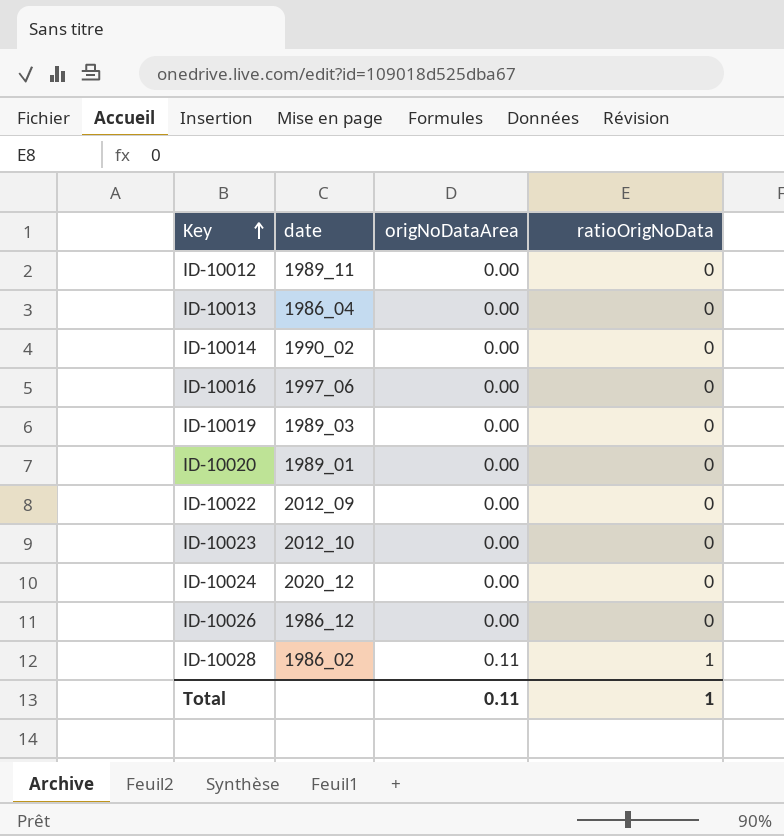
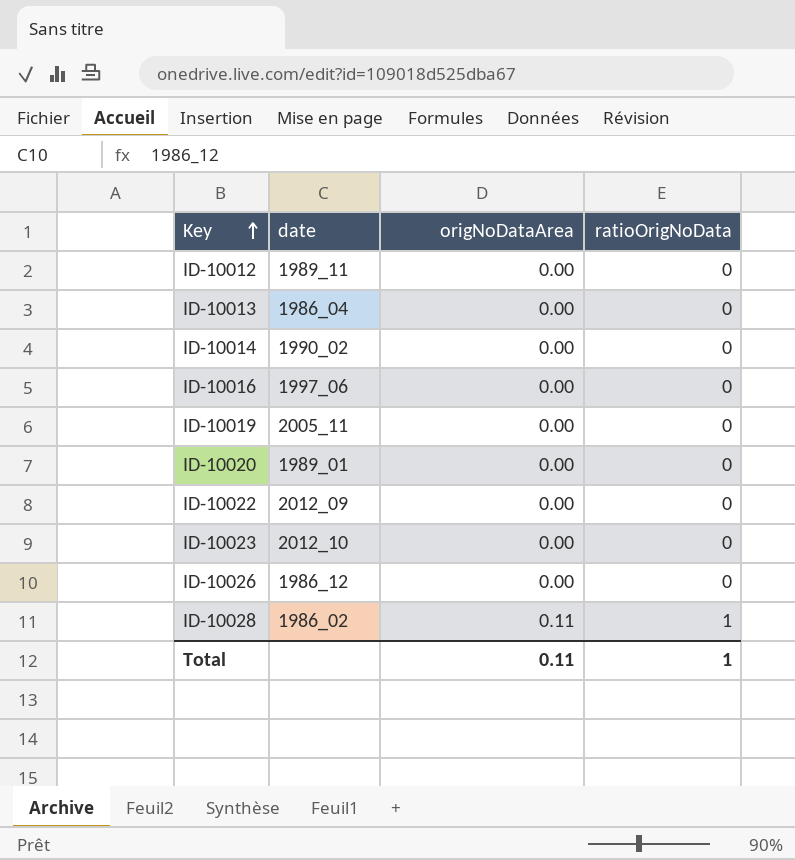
row ID-10024: 2020_12 | 0.00 | 0 -> none
ID-10019 | date: 1989_03 -> 2005_11

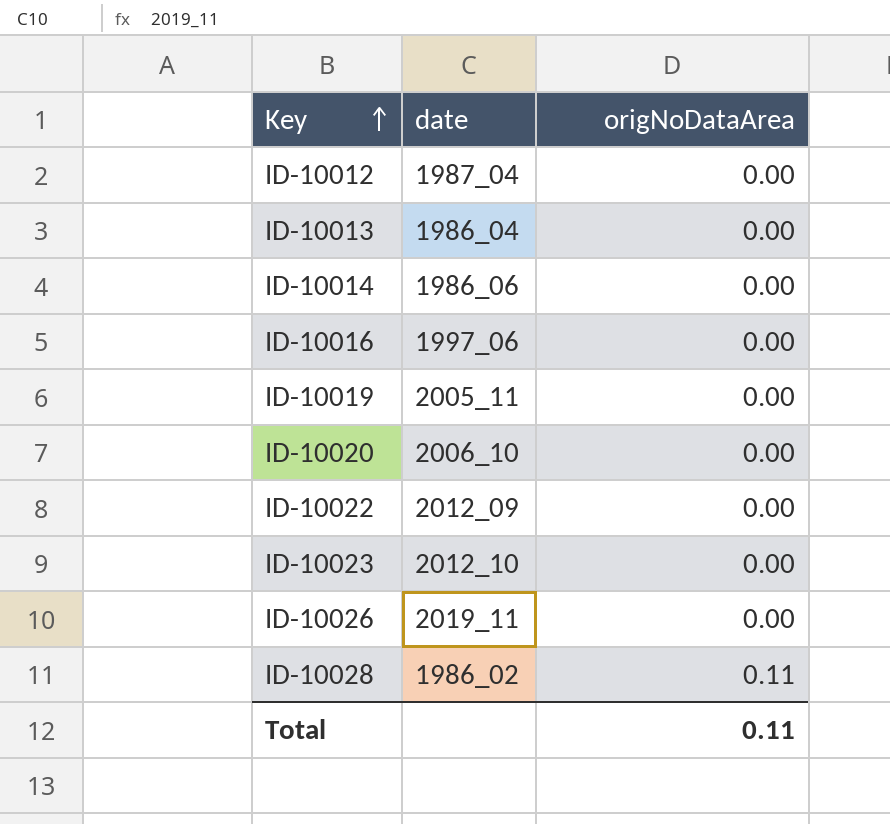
column ratioOrigNoData | position: 4 -> none
ID-10012 | date: 1989_11 -> 1987_04
ID-10014 | date: 1990_02 -> 1986_06
ID-10020 | date: 1989_01 -> 2006_10
ID-10026 | date: 1986_12 -> 2019_11

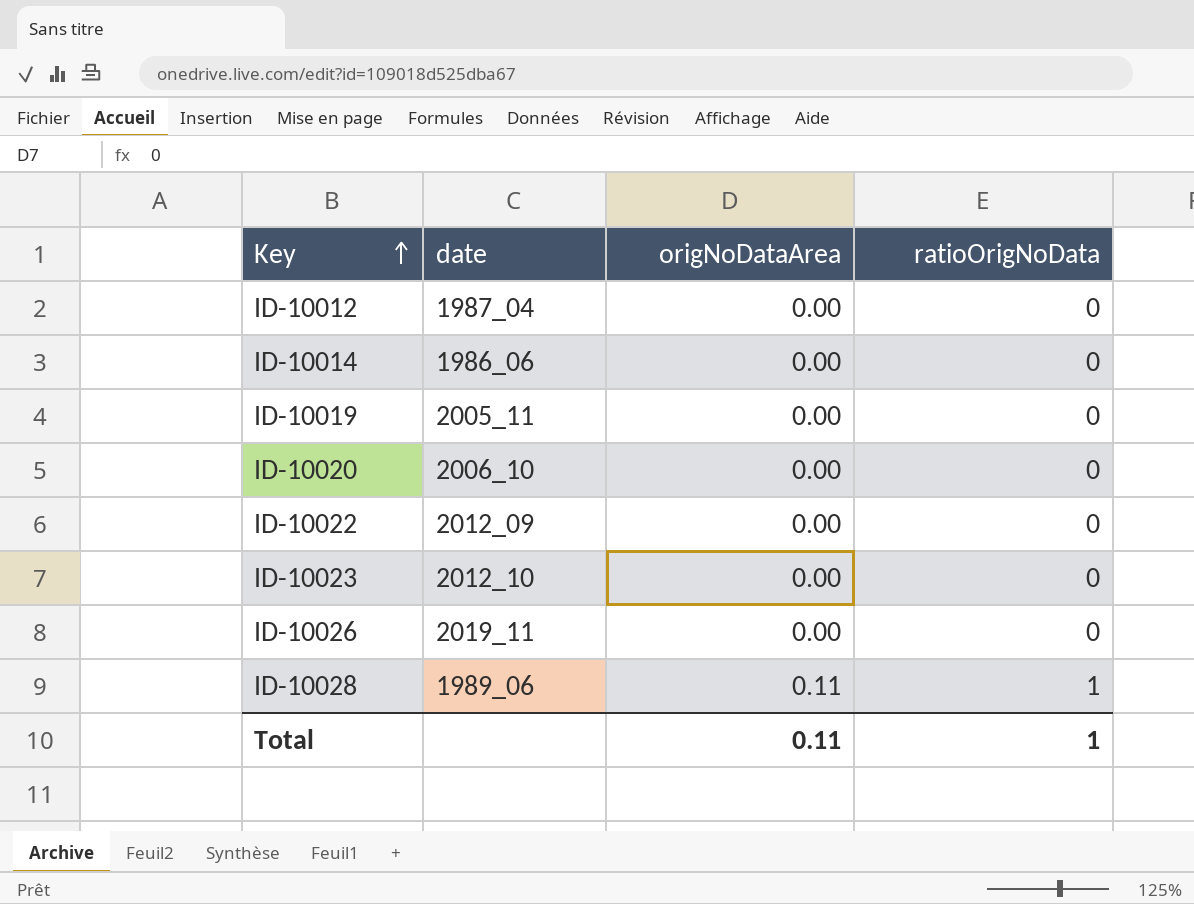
column ratioOrigNoData | position: none -> 4
row ID-10013: 1986_04 | 0.00 -> none
row ID-10016: 1997_06 | 0.00 -> none
ID-10028 | date: 1986_02 -> 1989_06

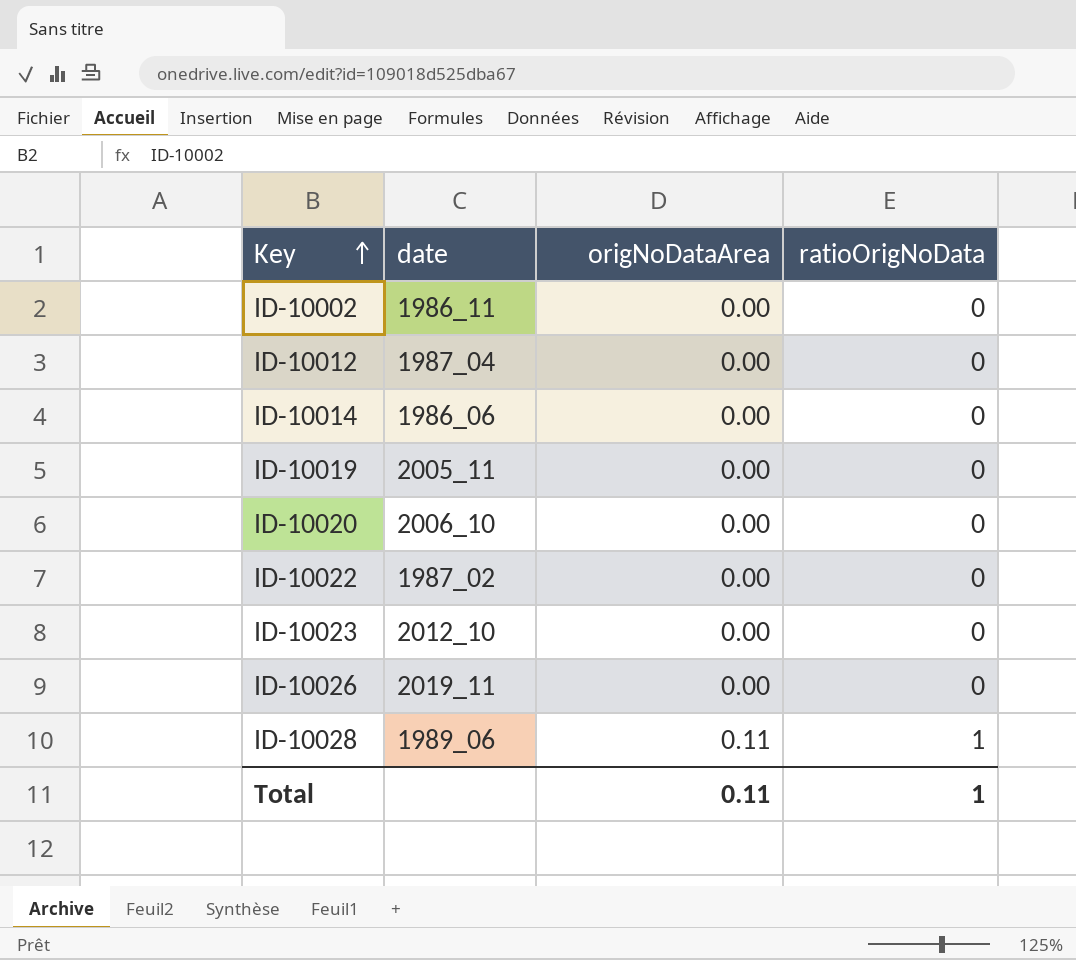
row ID-10002: none -> 1986_11 | 0.00 | 0
ID-10022 | date: 2012_09 -> 1987_02

